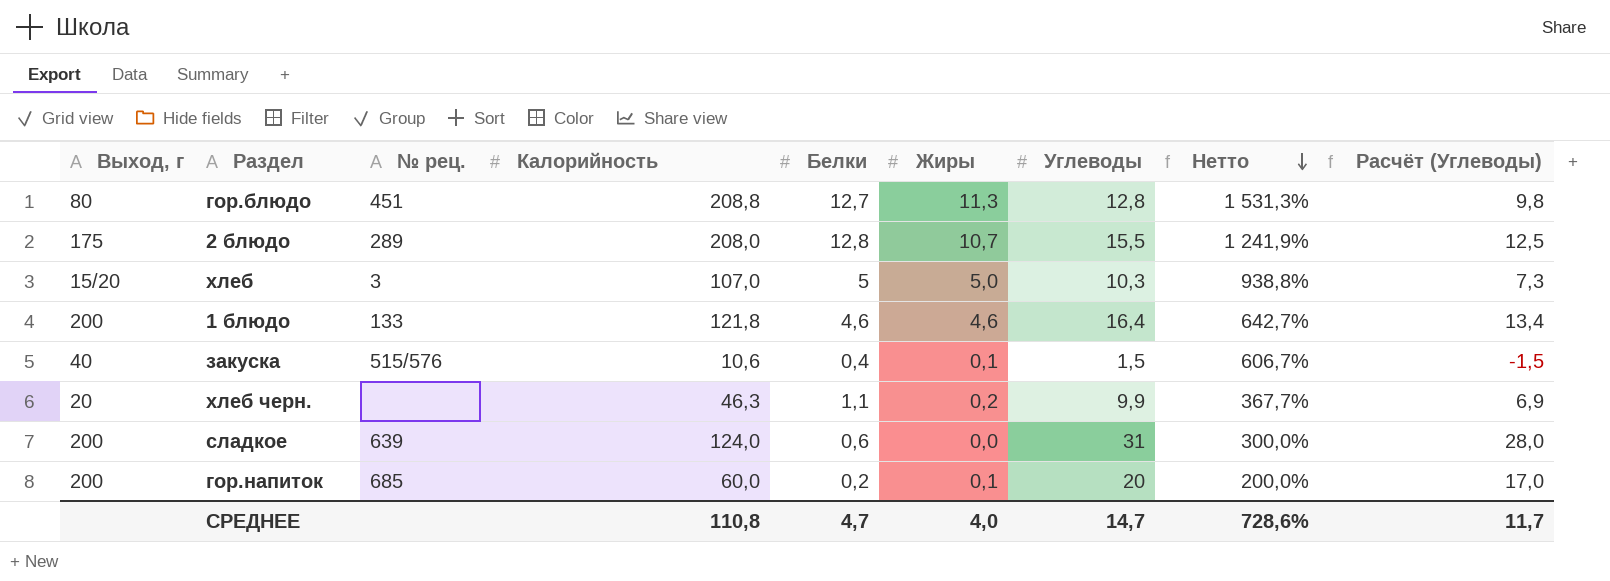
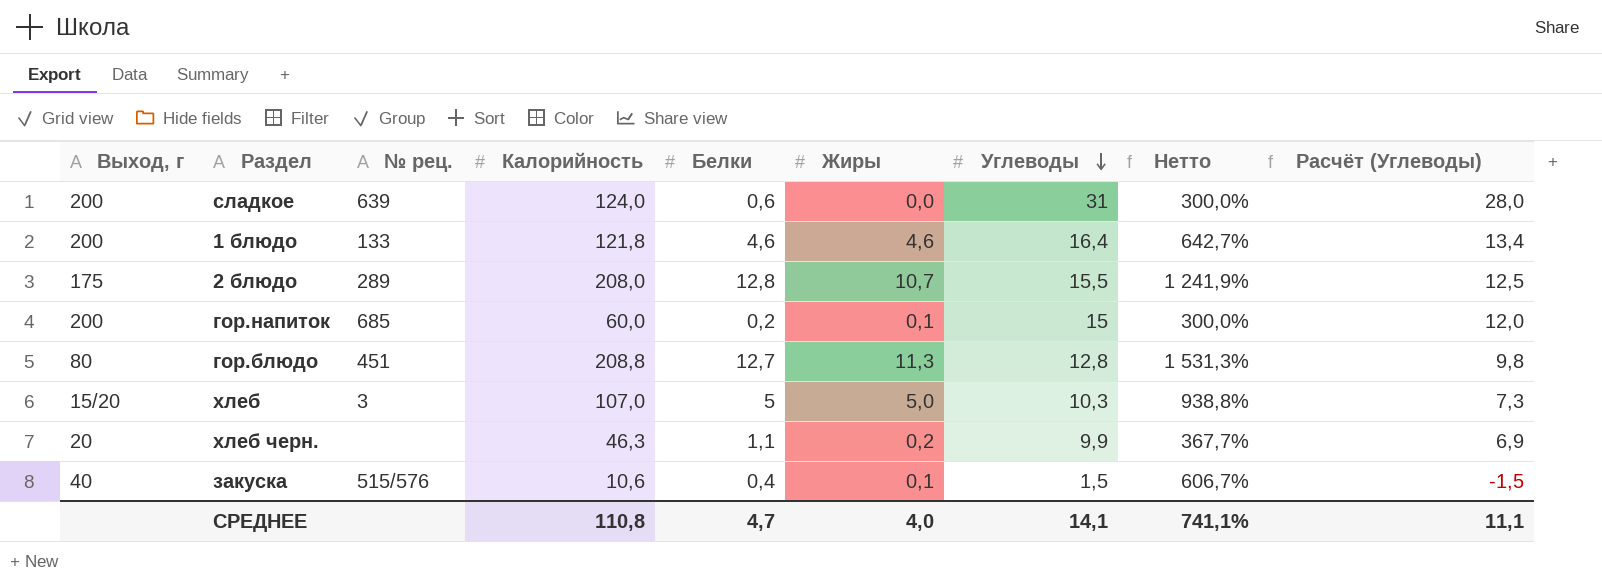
row order: Нетто descending -> Углеводы descending
гор.напиток | Углеводы: 20 -> 15
гор.напиток | Нетто: 200,0% -> 300,0%
гор.напиток | Расчёт (Углеводы): 17,0 -> 12,0
СРЕДНЕЕ | Углеводы: 14,7 -> 14,1
СРЕДНЕЕ | Нетто: 728,6% -> 741,1%
СРЕДНЕЕ | Расчёт (Углеводы): 11,7 -> 11,1

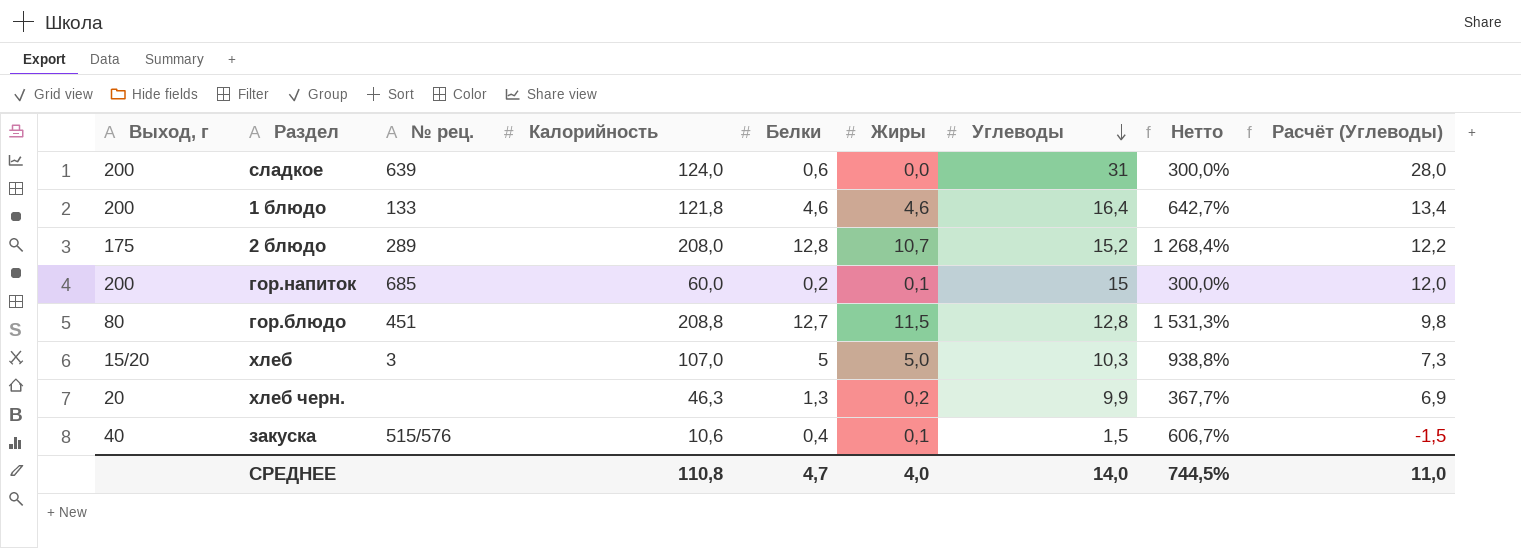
2 блюдо | Углеводы: 15,5 -> 15,2
2 блюдо | Нетто: 1 241,9% -> 1 268,4%
2 блюдо | Расчёт (Углеводы): 12,5 -> 12,2
гор.блюдо | Жиры: 11,3 -> 11,5
хлеб черн. | Белки: 1,1 -> 1,3
СРЕДНЕЕ | Углеводы: 14,1 -> 14,0
СРЕДНЕЕ | Нетто: 741,1% -> 744,5%
СРЕДНЕЕ | Расчёт (Углеводы): 11,1 -> 11,0

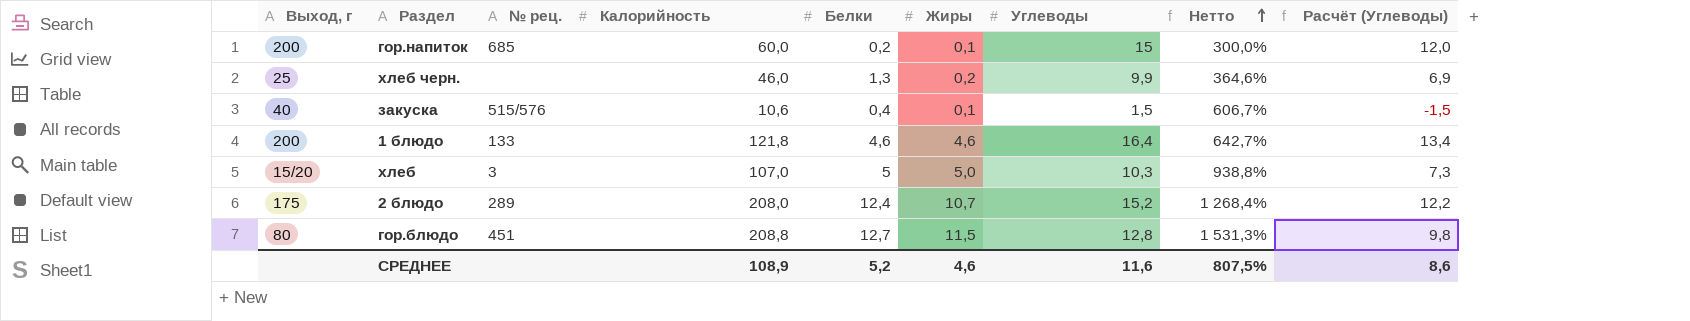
row order: Углеводы descending -> Нетто ascending
row сладкое: 200 | 639 | 124,0 | 0,6 | 0,0 | 31 | 300,0% | 28,0 -> none
хлеб черн. | Выход, г: 20 -> 25
хлеб черн. | Калорийность: 46,3 -> 46,0
хлеб черн. | Нетто: 367,7% -> 364,6%
2 блюдо | Белки: 12,8 -> 12,4
СРЕДНЕЕ | Калорийность: 110,8 -> 108,9
СРЕДНЕЕ | Белки: 4,7 -> 5,2
СРЕДНЕЕ | Жиры: 4,0 -> 4,6
СРЕДНЕЕ | Углеводы: 14,0 -> 11,6
СРЕДНЕЕ | Нетто: 744,5% -> 807,5%
СРЕДНЕЕ | Расчёт (Углеводы): 11,0 -> 8,6

